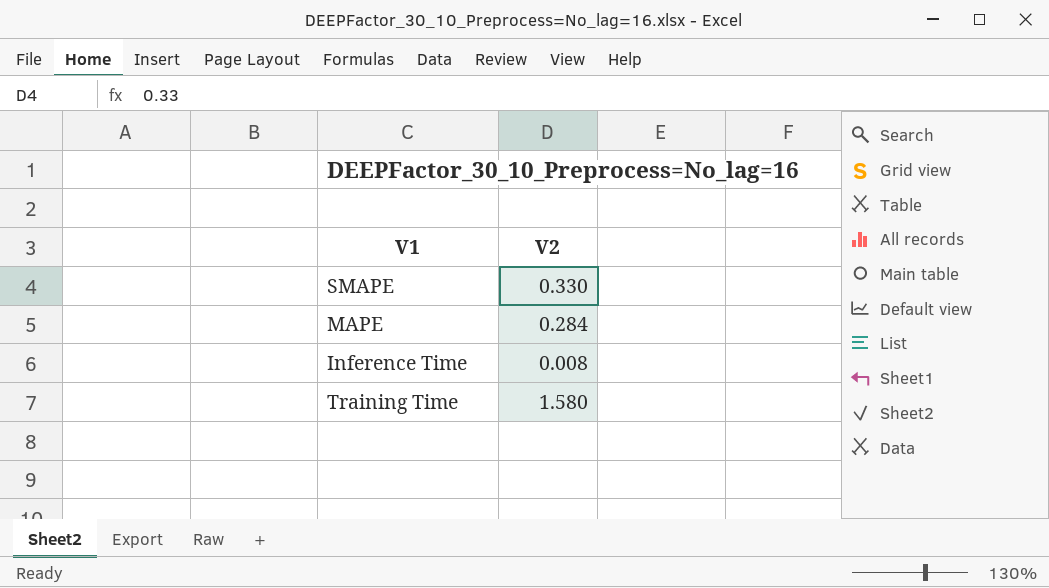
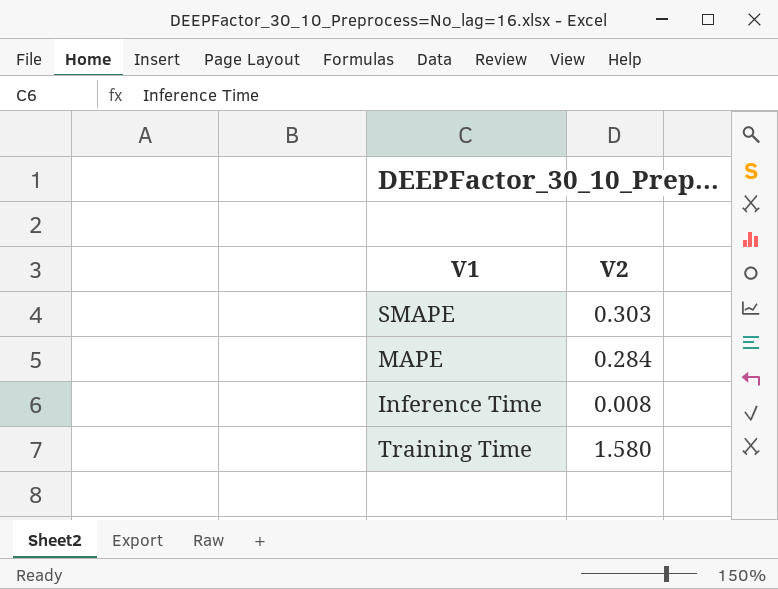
SMAPE | V2: 0.330 -> 0.303

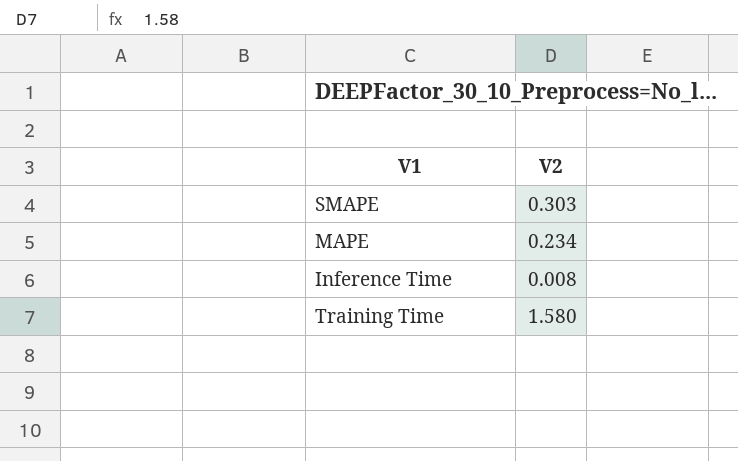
MAPE | V2: 0.284 -> 0.234

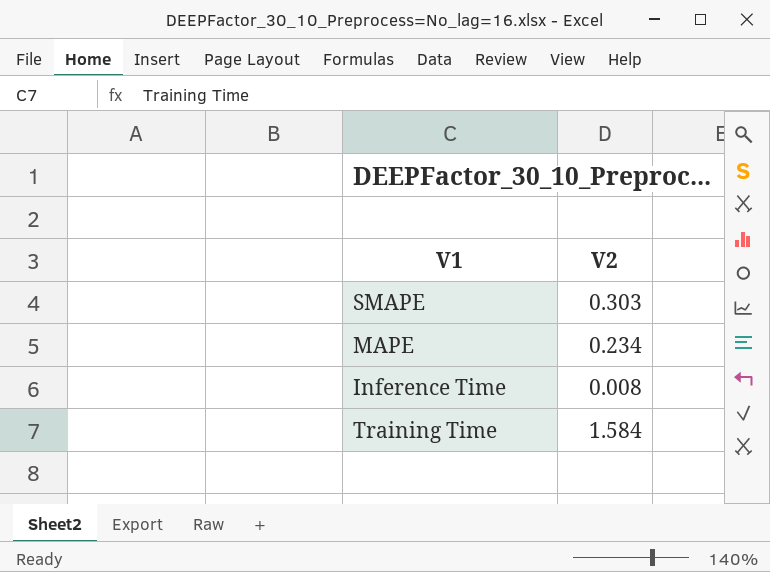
Training Time | V2: 1.580 -> 1.584

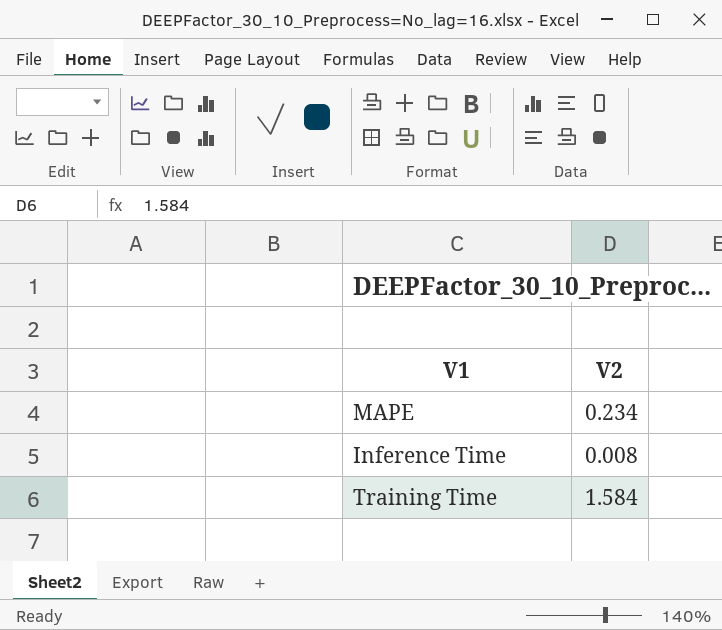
row SMAPE: 0.303 -> none

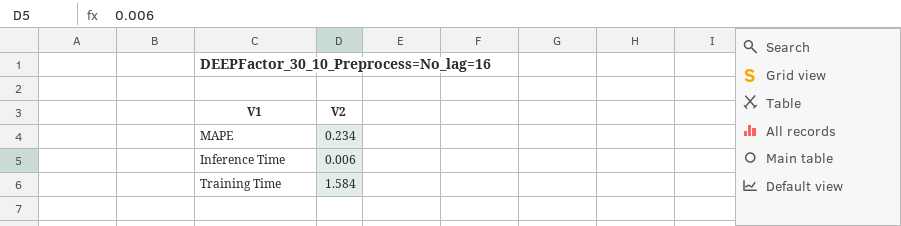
Inference Time | V2: 0.008 -> 0.006

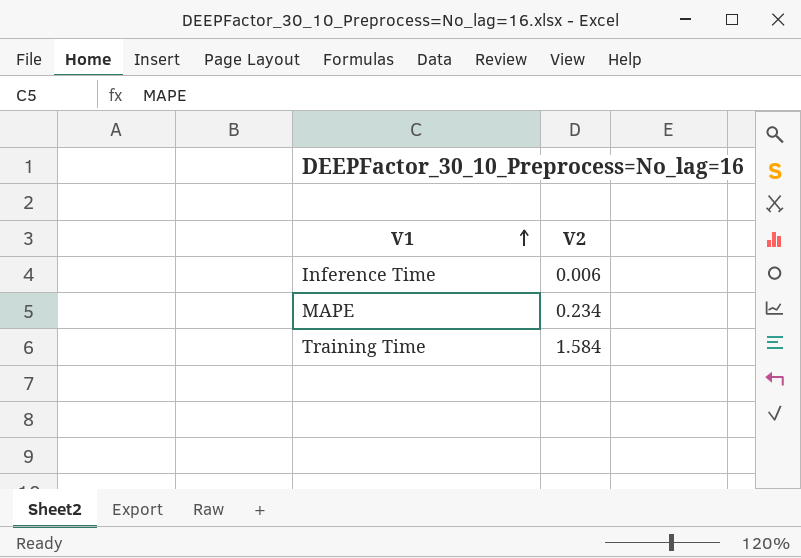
row order: none -> V1 ascending

